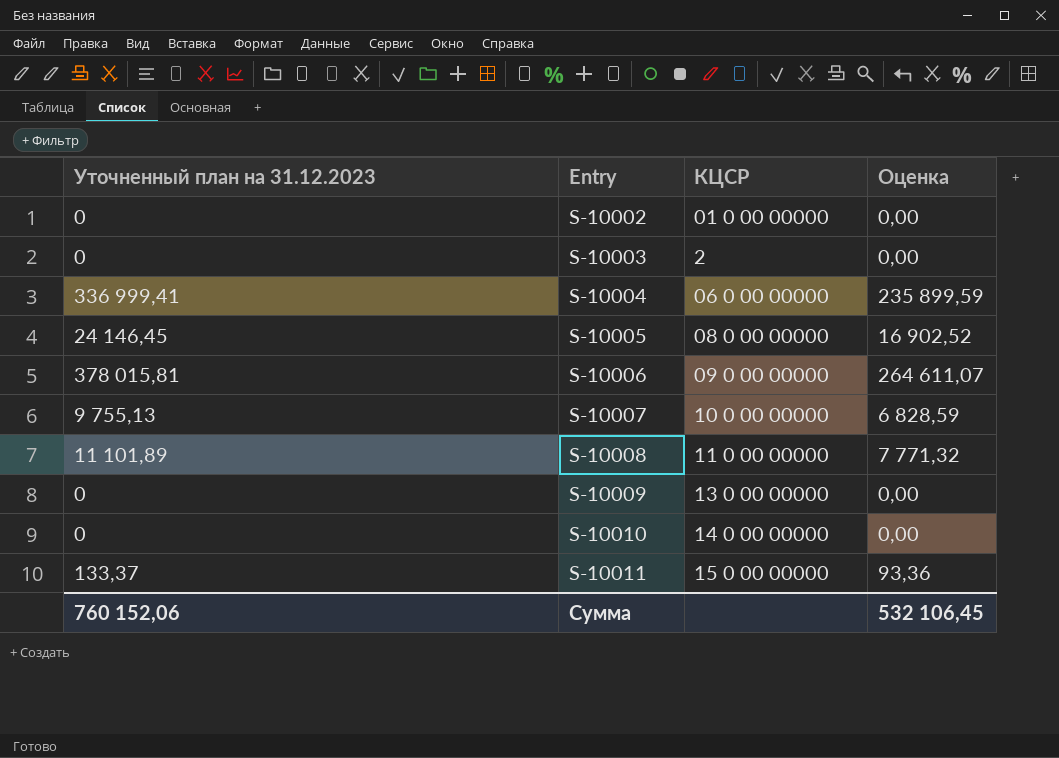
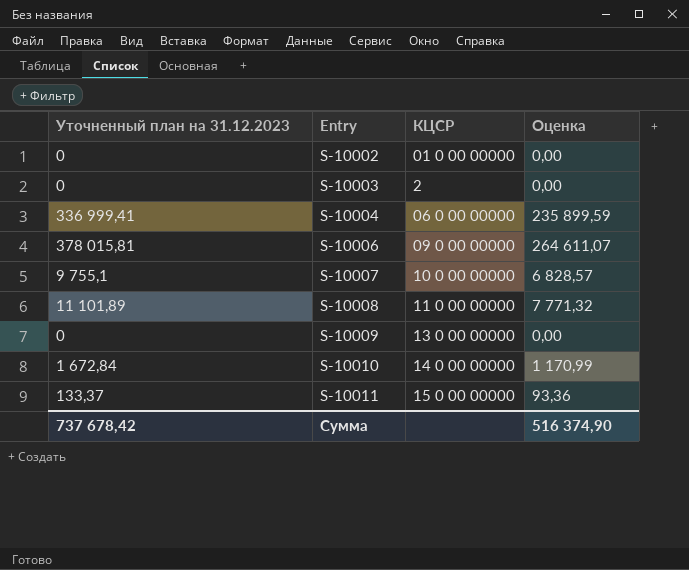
row S-10005: 24 146,45 | 08 0 00 00000 | 16 902,52 -> none
S-10007 | Уточненный план на 31.12.2023: 9 755,13 -> 9 755,1
S-10007 | Оценка: 6 828,59 -> 6 828,57
S-10010 | Уточненный план на 31.12.2023: 0 -> 1 672,84
S-10010 | Оценка: 0,00 -> 1 170,99
Сумма | Уточненный план на 31.12.2023: 760 152,06 -> 737 678,42
Сумма | Оценка: 532 106,45 -> 516 374,90

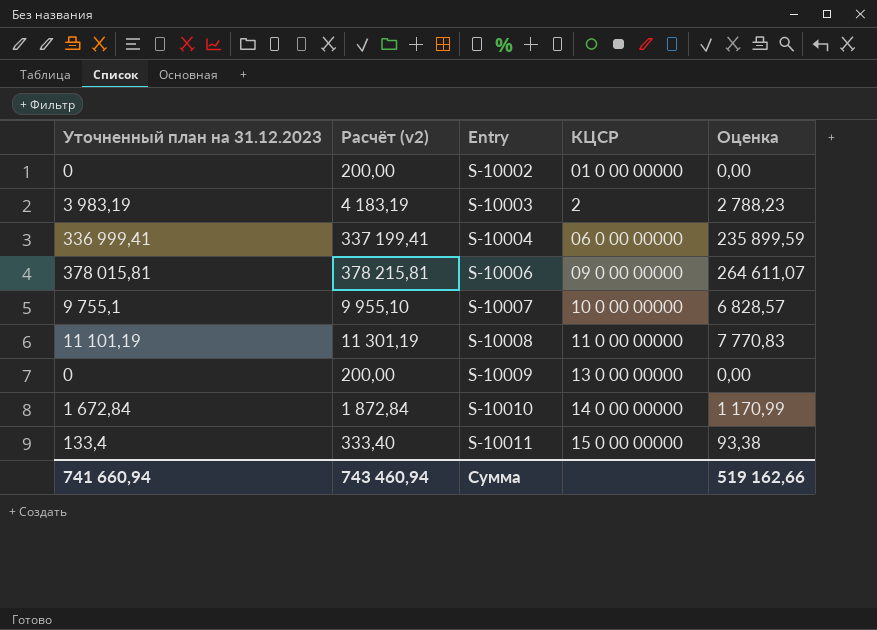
column Расчёт (v2) | formula: none -> [Уточненный план на 31.12.2023] + 200
S-10003 | Уточненный план на 31.12.2023: 0 -> 3 983,19
S-10003 | Оценка: 0,00 -> 2 788,23
S-10008 | Уточненный план на 31.12.2023: 11 101,89 -> 11 101,19
S-10008 | Оценка: 7 771,32 -> 7 770,83
S-10011 | Уточненный план на 31.12.2023: 133,37 -> 133,4
S-10011 | Оценка: 93,36 -> 93,38
Сумма | Уточненный план на 31.12.2023: 737 678,42 -> 741 660,94
Сумма | Оценка: 516 374,90 -> 519 162,66

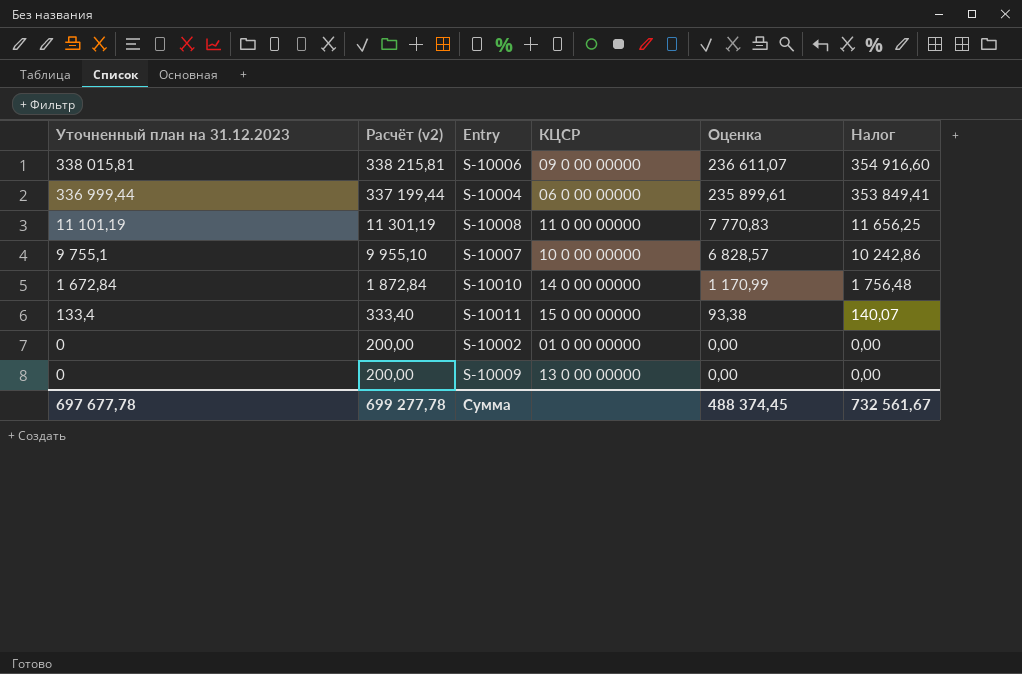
row order: Entry ascending -> Уточненный план на 31.12.2023 descending
column Налог | formula: none -> [Уточненный план на 31.12.2023] * 1,05
row S-10003: 3 983,19 | 4 183,19 | 2 | 2 788,23 -> none
S-10006 | Уточненный план на 31.12.2023: 378 015,81 -> 338 015,81
S-10006 | Расчёт (v2): 378 215,81 -> 338 215,81
S-10006 | Оценка: 264 611,07 -> 236 611,07
S-10004 | Уточненный план на 31.12.2023: 336 999,41 -> 336 999,44
S-10004 | Расчёт (v2): 337 199,41 -> 337 199,44
S-10004 | Оценка: 235 899,59 -> 235 899,61
Сумма | Уточненный план на 31.12.2023: 741 660,94 -> 697 677,78
Сумма | Расчёт (v2): 743 460,94 -> 699 277,78
Сумма | Оценка: 519 162,66 -> 488 374,45

